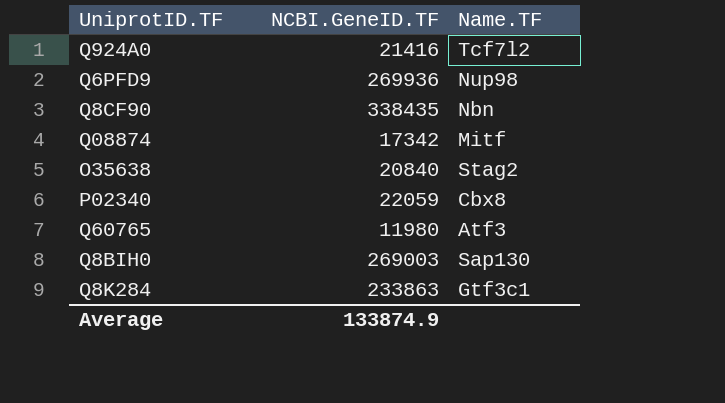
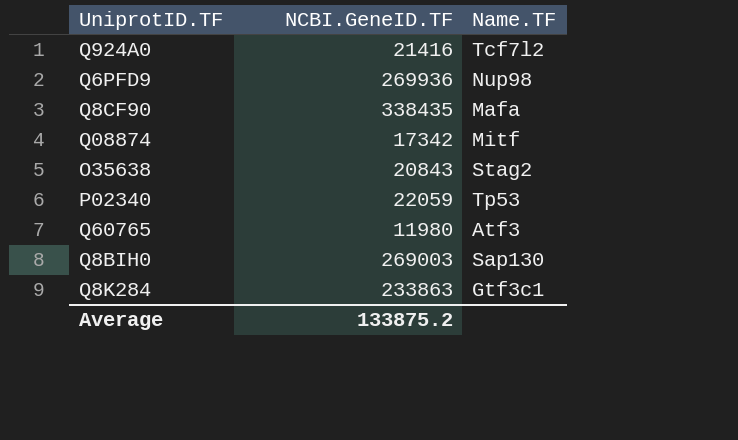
Q8CF90 | Name.TF: Nbn -> Mafa
O35638 | NCBI.GeneID.TF: 20840 -> 20843
P02340 | Name.TF: Cbx8 -> Tp53
Average | NCBI.GeneID.TF: 133874.9 -> 133875.2

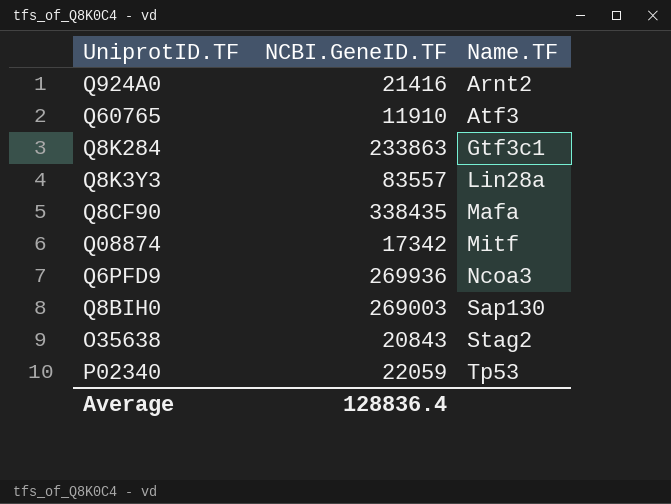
row order: none -> Name.TF ascending
Q924A0 | Name.TF: Tcf7l2 -> Arnt2
Q60765 | NCBI.GeneID.TF: 11980 -> 11910
row Q8K3Y3: none -> 83557 | Lin28a
Q6PFD9 | Name.TF: Nup98 -> Ncoa3
Average | NCBI.GeneID.TF: 133875.2 -> 128836.4

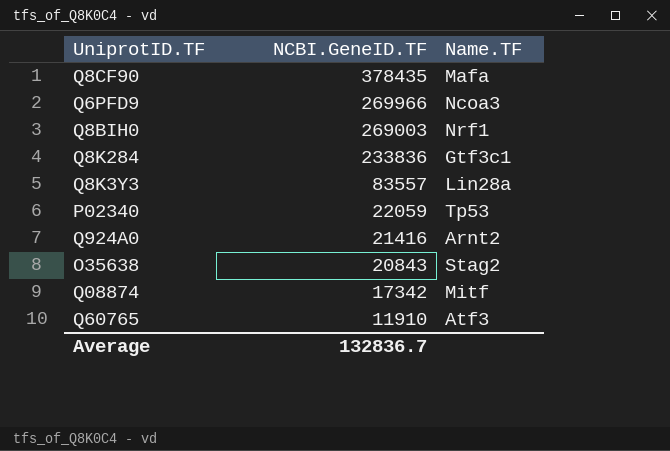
row order: Name.TF ascending -> NCBI.GeneID.TF descending
Q8CF90 | NCBI.GeneID.TF: 338435 -> 378435
Q6PFD9 | NCBI.GeneID.TF: 269936 -> 269966
Q8BIH0 | Name.TF: Sap130 -> Nrf1
Q8K284 | NCBI.GeneID.TF: 233863 -> 233836
Average | NCBI.GeneID.TF: 128836.4 -> 132836.7

